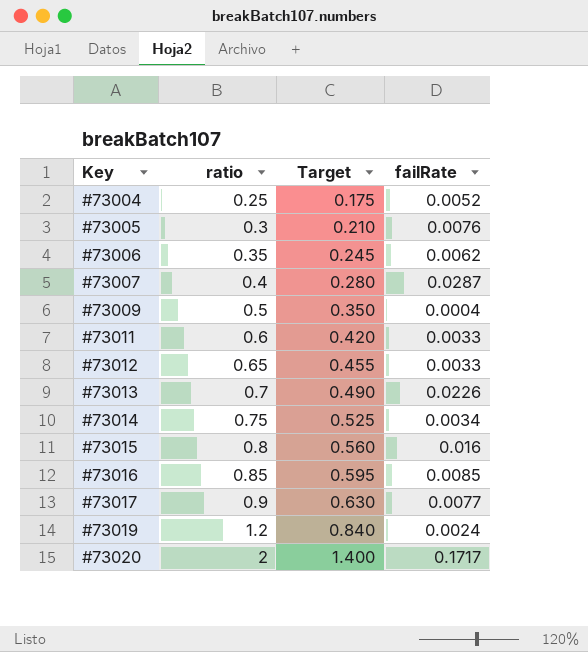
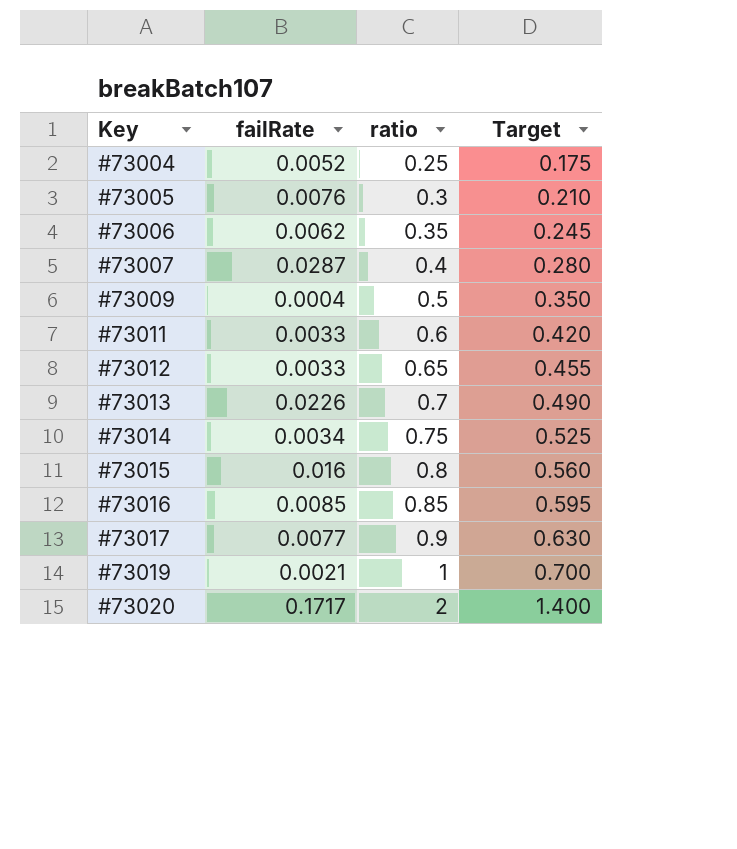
column failRate | position: 4 -> 2
#73019 | failRate: 0.0024 -> 0.0021
#73019 | ratio: 1.2 -> 1
#73019 | Target: 0.840 -> 0.700

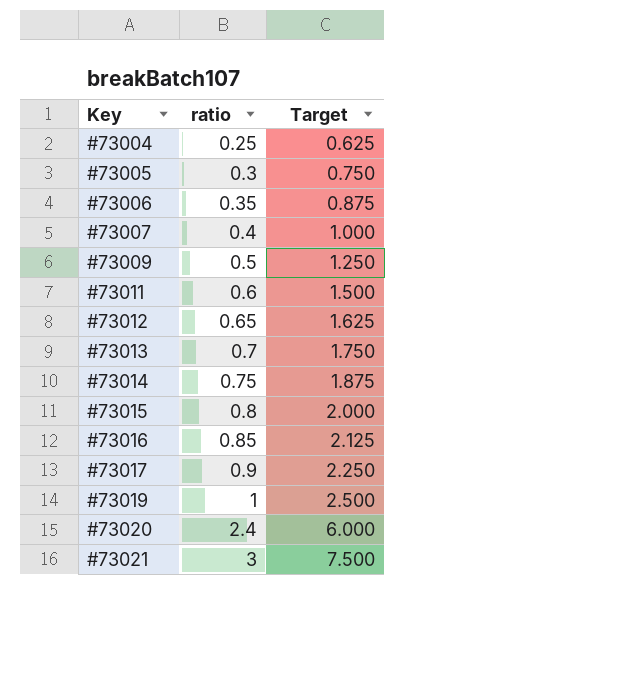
column failRate | position: 2 -> none
column Target | formula: [ratio] * 0.7 -> [ratio] * 2.5
#73020 | ratio: 2 -> 2.4
row #73021: none -> 3 | 7.500

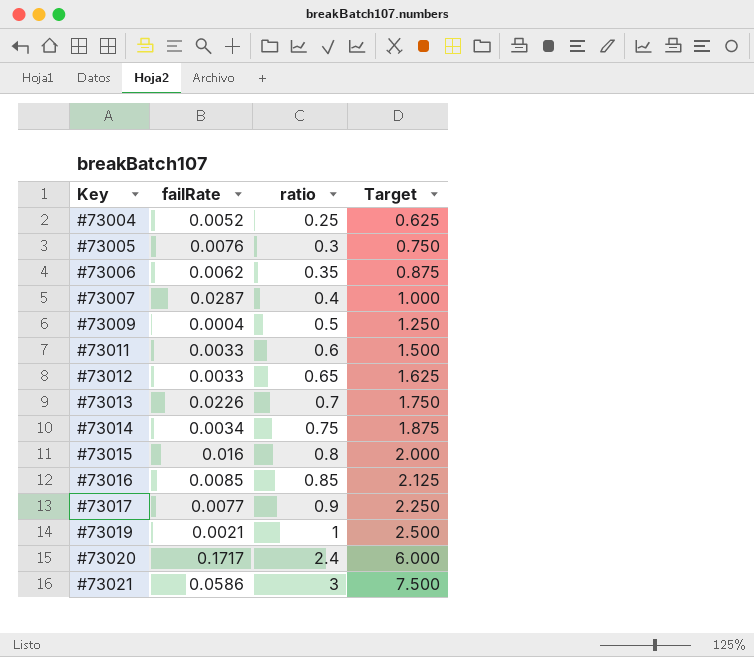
column failRate | position: none -> 2

